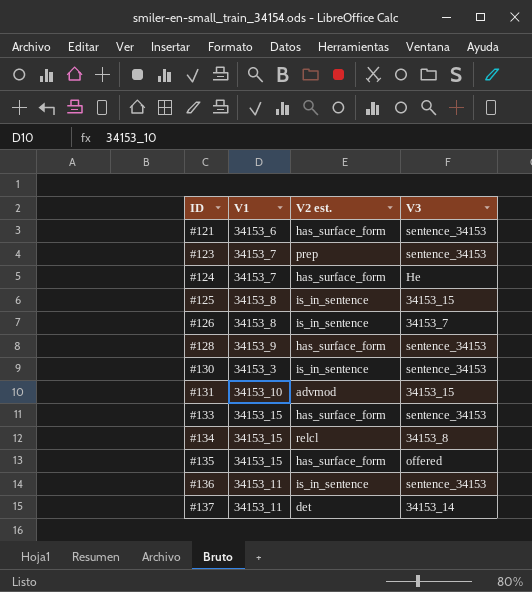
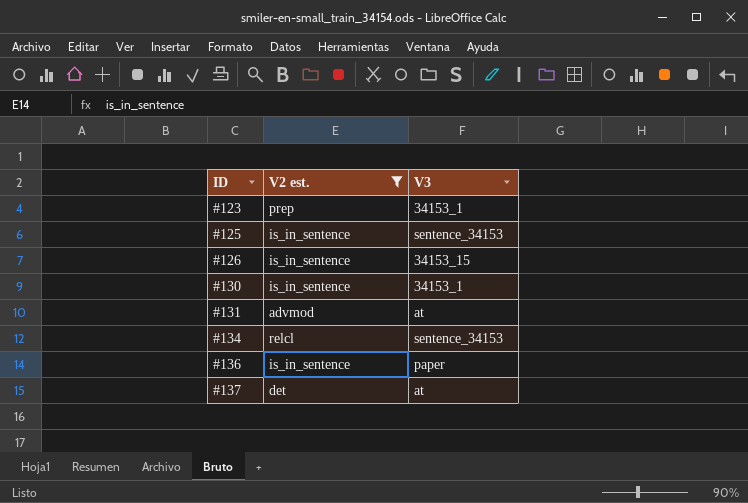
filter: none -> V2 est. != has_surface_form
column V1 | position: 2 -> none
#123 | V3: sentence_34153 -> 34153_1
#125 | V3: 34153_15 -> sentence_34153
#126 | V3: 34153_7 -> 34153_15
#130 | V3: sentence_34153 -> 34153_1
#131 | V3: 34153_15 -> at
#134 | V3: 34153_8 -> sentence_34153
#136 | V3: sentence_34153 -> paper
#137 | V3: 34153_14 -> at

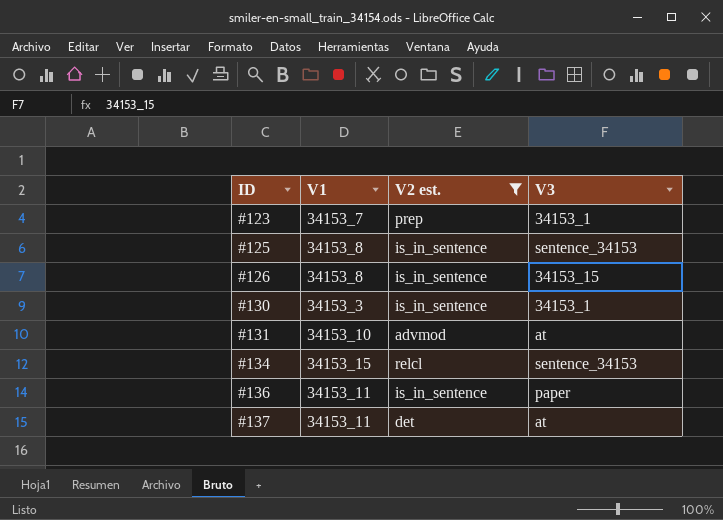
column V1 | position: none -> 2

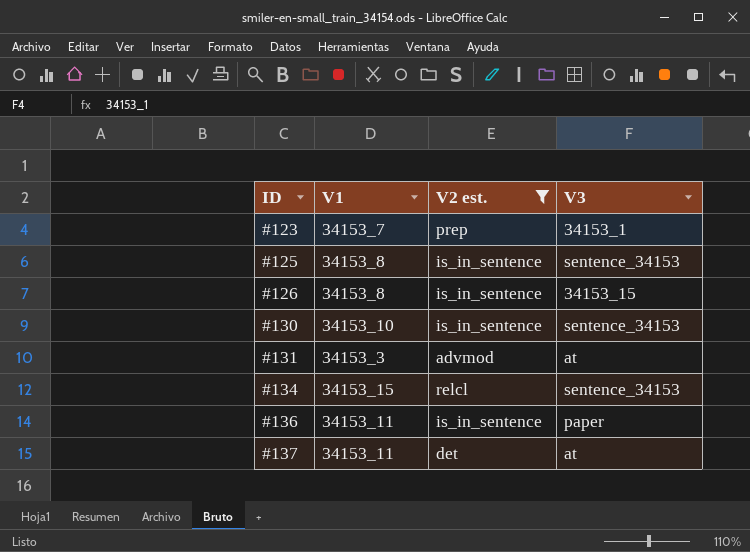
#130 | V1: 34153_3 -> 34153_10
#130 | V3: 34153_1 -> sentence_34153
#131 | V1: 34153_10 -> 34153_3

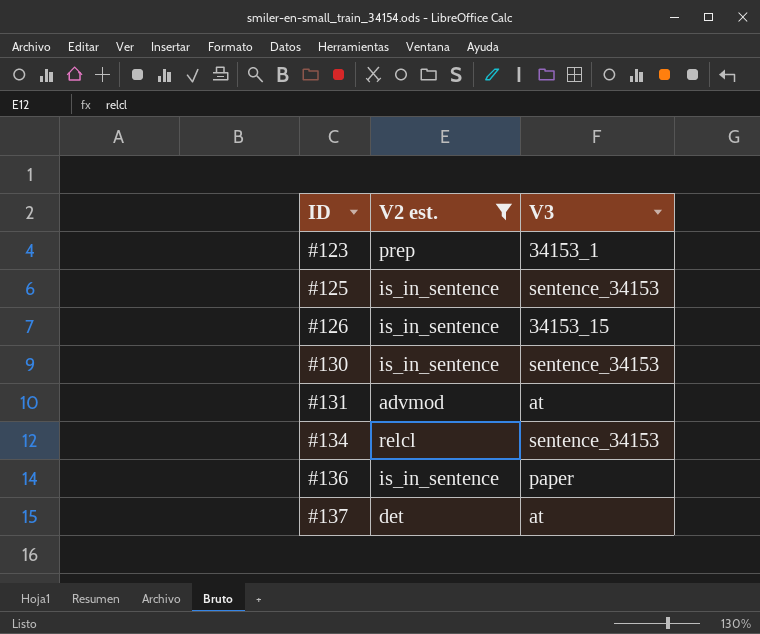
column V1 | position: 2 -> none

